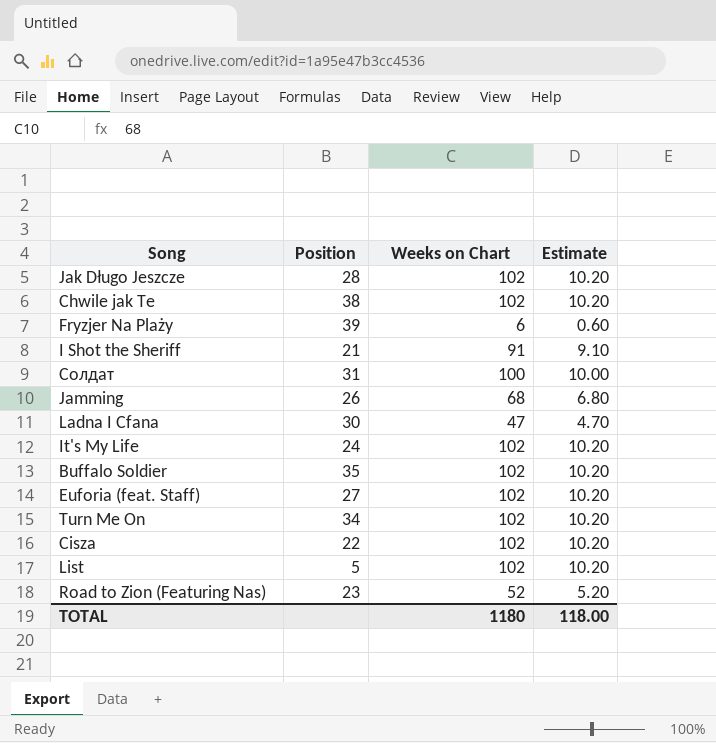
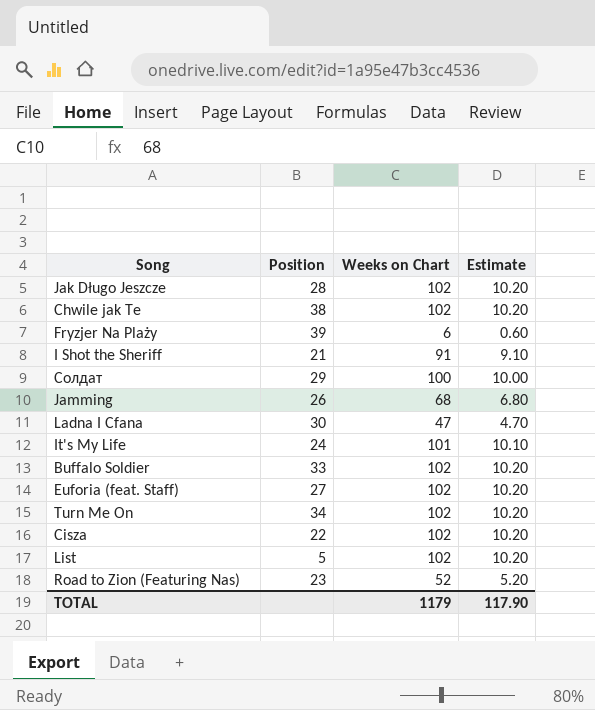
Солдат | Position: 31 -> 29
It's My Life | Weeks on Chart: 102 -> 101
It's My Life | Estimate: 10.20 -> 10.10
Buffalo Soldier | Position: 35 -> 33
TOTAL | Weeks on Chart: 1180 -> 1179
TOTAL | Estimate: 118.00 -> 117.90

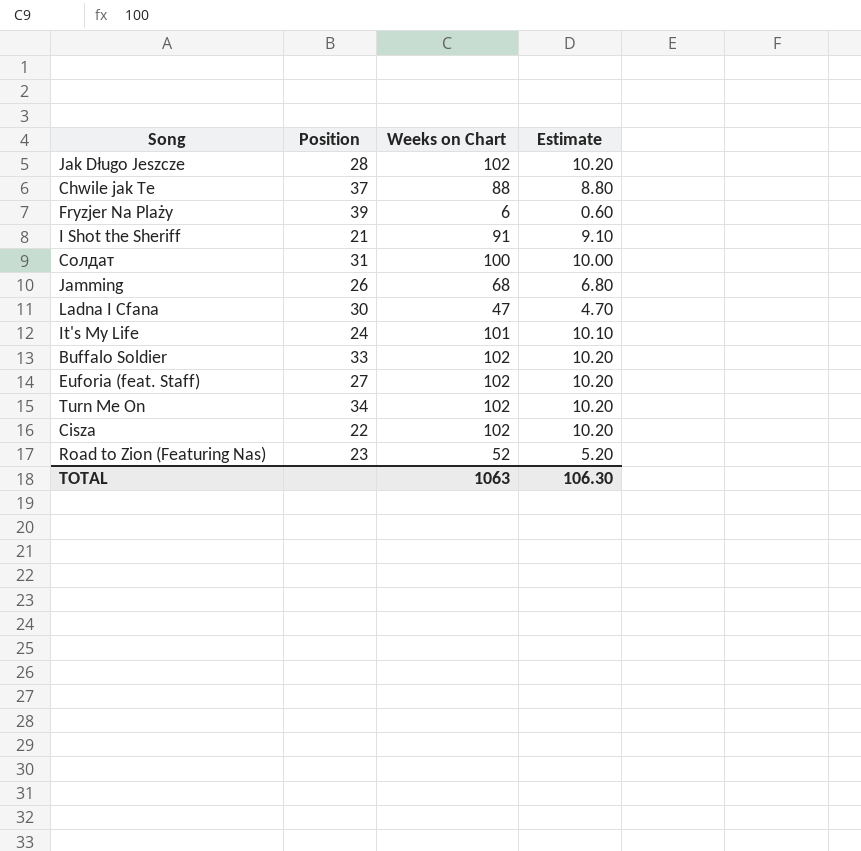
row List: 5 | 102 | 10.20 -> none
Chwile jak Te | Position: 38 -> 37
Chwile jak Te | Weeks on Chart: 102 -> 88
Chwile jak Te | Estimate: 10.20 -> 8.80
Солдат | Position: 29 -> 31
TOTAL | Weeks on Chart: 1179 -> 1063
TOTAL | Estimate: 117.90 -> 106.30

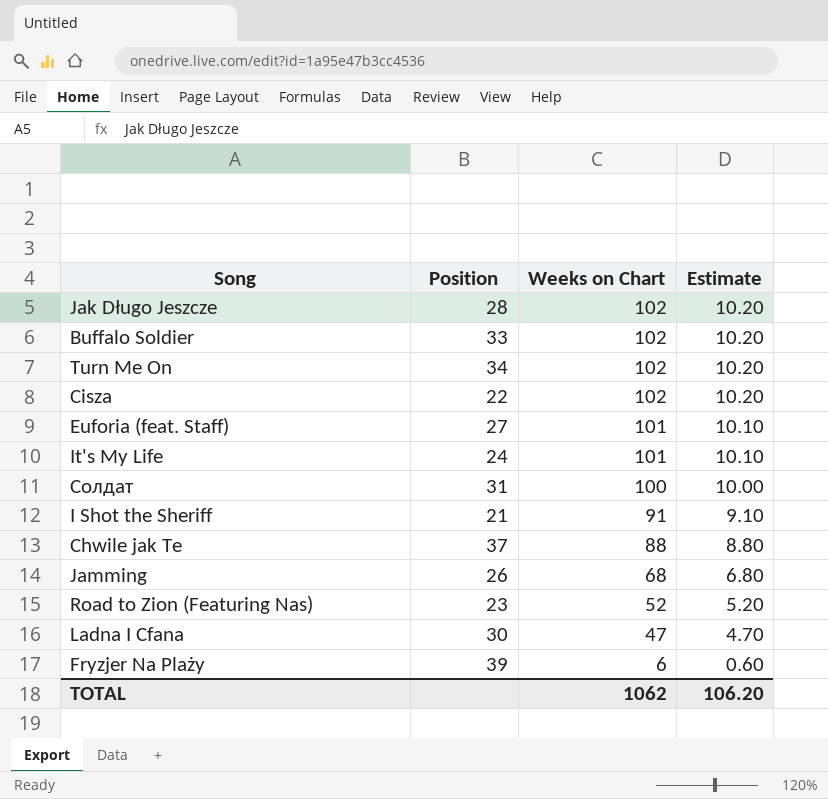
row order: none -> Weeks on Chart descending
Euforia (feat. Staff) | Weeks on Chart: 102 -> 101
Euforia (feat. Staff) | Estimate: 10.20 -> 10.10
TOTAL | Weeks on Chart: 1063 -> 1062
TOTAL | Estimate: 106.30 -> 106.20

